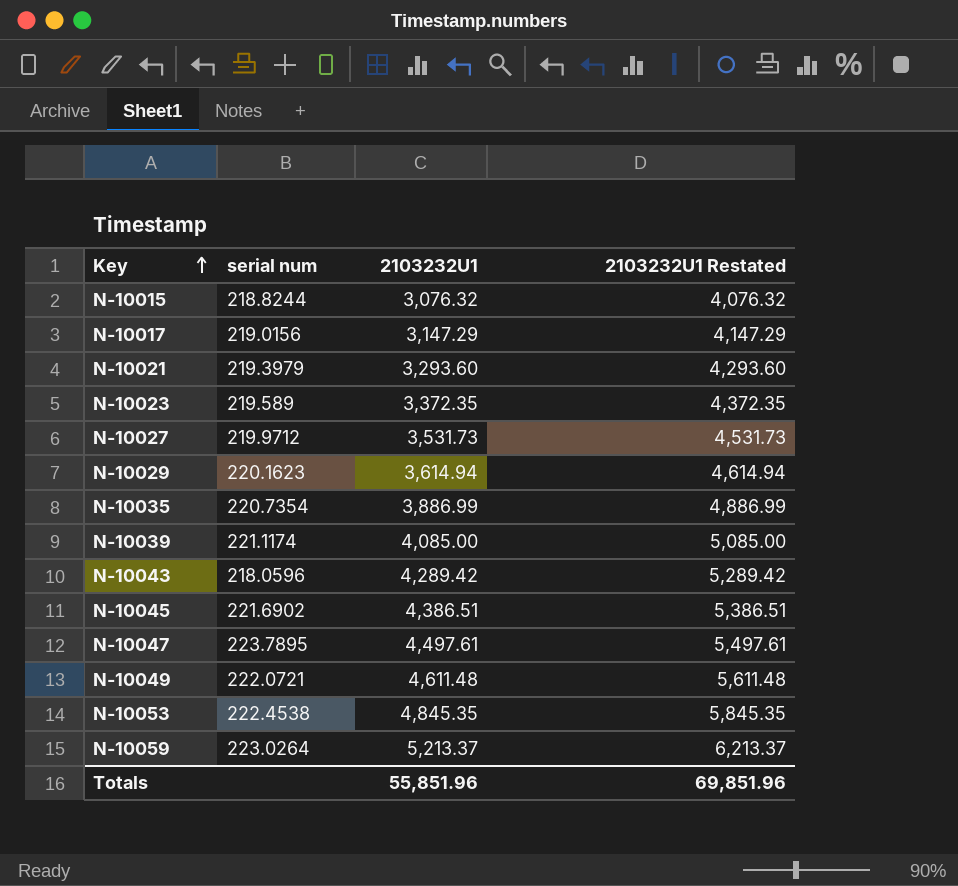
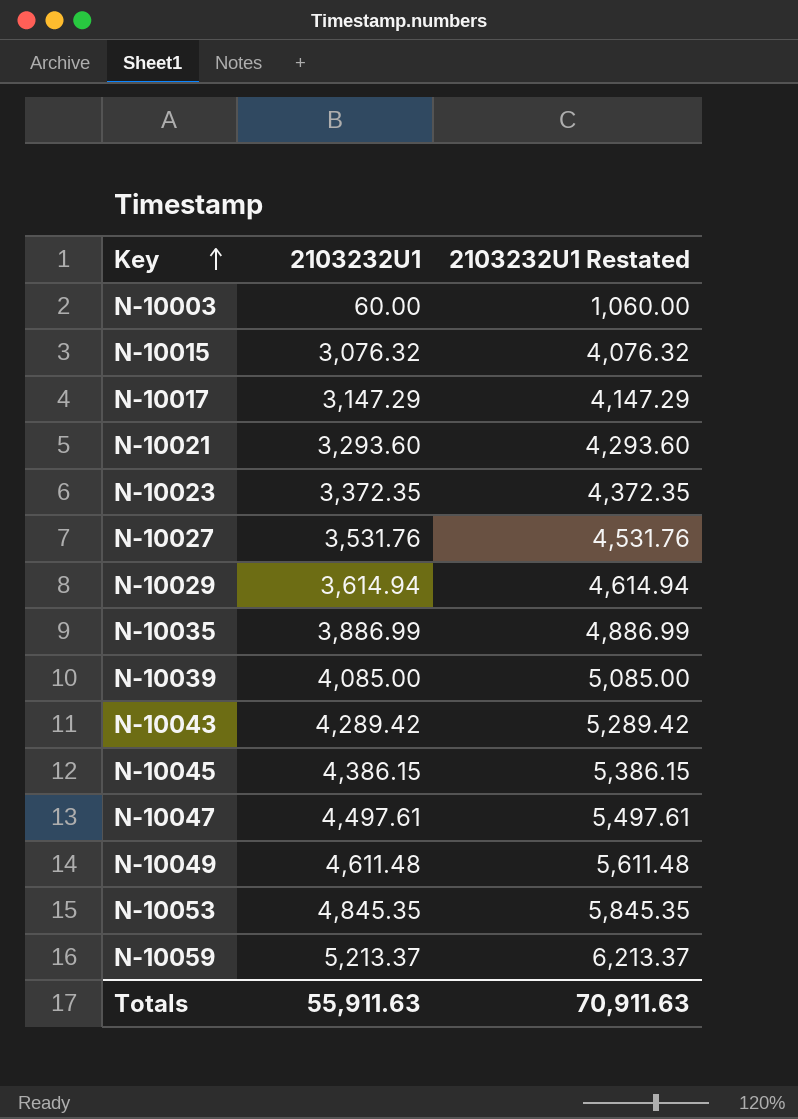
column serial num | position: 2 -> none
row N-10003: none -> 60.00 | 1,060.00
N-10027 | 2103232U1: 3,531.73 -> 3,531.76
N-10027 | 2103232U1 Restated: 4,531.73 -> 4,531.76
N-10045 | 2103232U1: 4,386.51 -> 4,386.15
N-10045 | 2103232U1 Restated: 5,386.51 -> 5,386.15
Totals | 2103232U1: 55,851.96 -> 55,911.63
Totals | 2103232U1 Restated: 69,851.96 -> 70,911.63

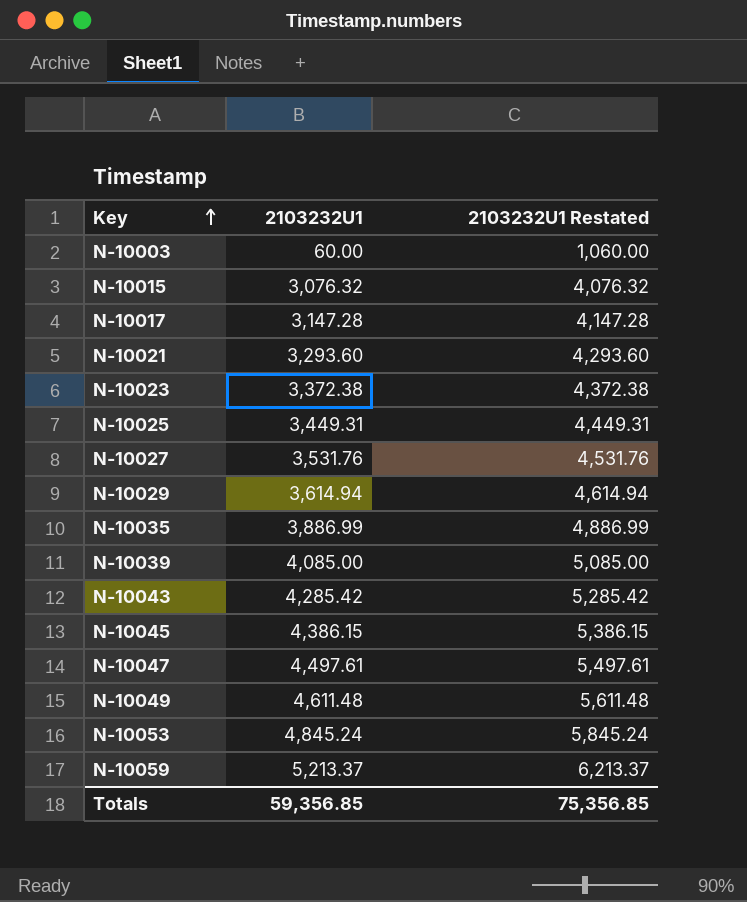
N-10017 | 2103232U1: 3,147.29 -> 3,147.28
N-10017 | 2103232U1 Restated: 4,147.29 -> 4,147.28
N-10023 | 2103232U1: 3,372.35 -> 3,372.38
N-10023 | 2103232U1 Restated: 4,372.35 -> 4,372.38
row N-10025: none -> 3,449.31 | 4,449.31
N-10043 | 2103232U1: 4,289.42 -> 4,285.42
N-10043 | 2103232U1 Restated: 5,289.42 -> 5,285.42
N-10053 | 2103232U1: 4,845.35 -> 4,845.24
N-10053 | 2103232U1 Restated: 5,845.35 -> 5,845.24
Totals | 2103232U1: 55,911.63 -> 59,356.85
Totals | 2103232U1 Restated: 70,911.63 -> 75,356.85

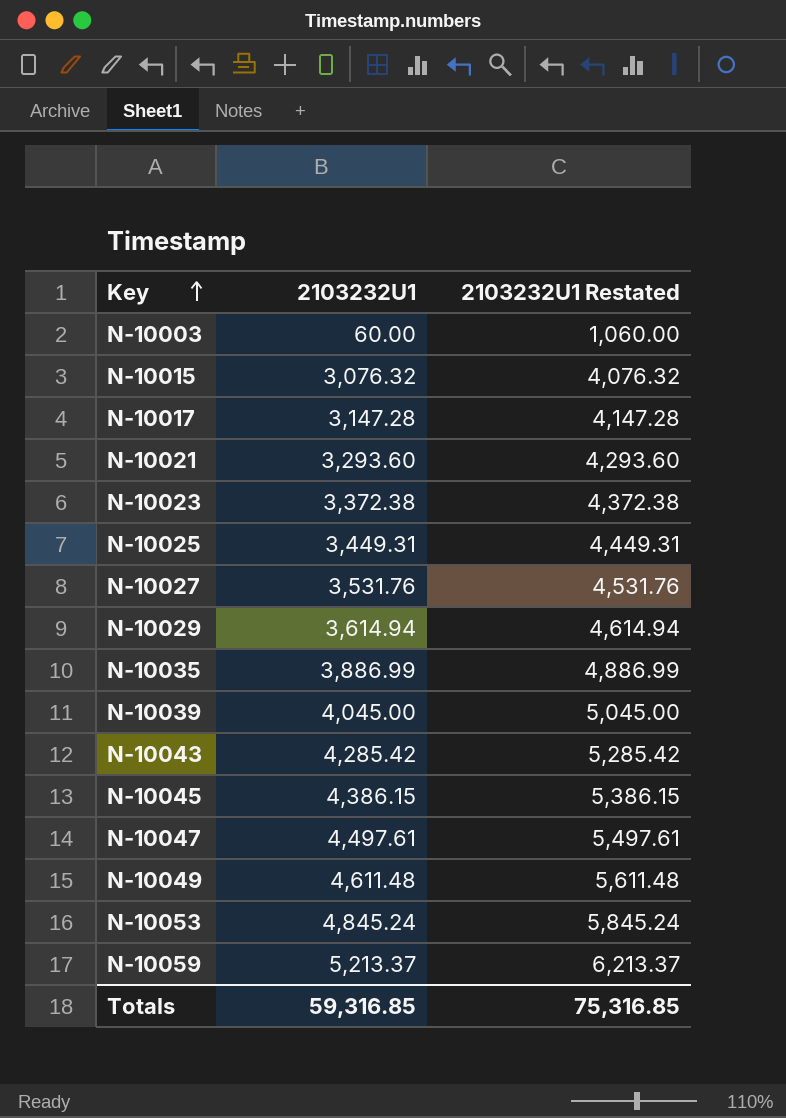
N-10039 | 2103232U1: 4,085.00 -> 4,045.00
N-10039 | 2103232U1 Restated: 5,085.00 -> 5,045.00
Totals | 2103232U1: 59,356.85 -> 59,316.85
Totals | 2103232U1 Restated: 75,356.85 -> 75,316.85

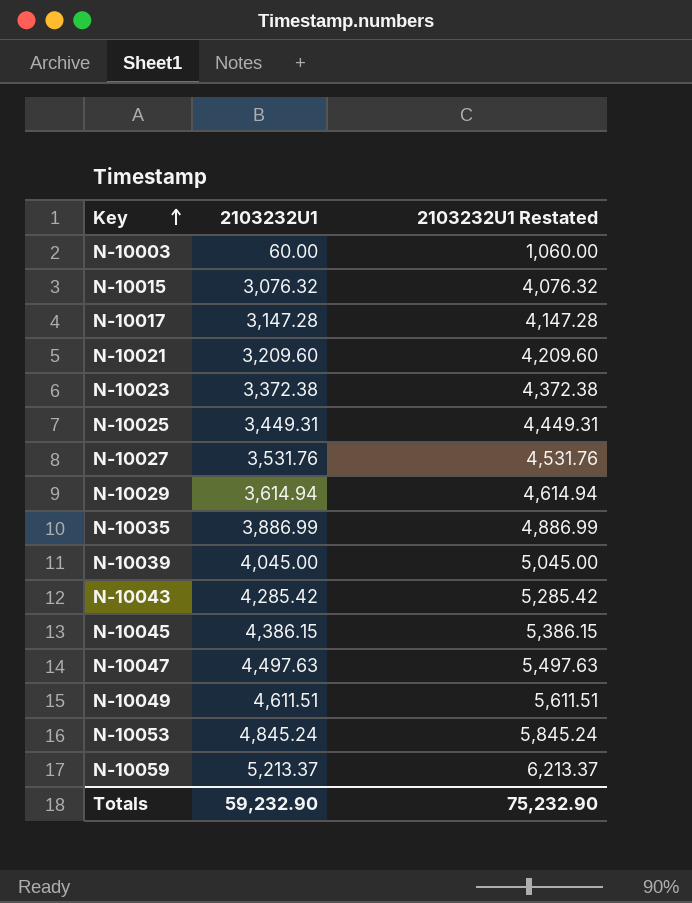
N-10021 | 2103232U1: 3,293.60 -> 3,209.60
N-10021 | 2103232U1 Restated: 4,293.60 -> 4,209.60
N-10047 | 2103232U1: 4,497.61 -> 4,497.63
N-10047 | 2103232U1 Restated: 5,497.61 -> 5,497.63
N-10049 | 2103232U1: 4,611.48 -> 4,611.51
N-10049 | 2103232U1 Restated: 5,611.48 -> 5,611.51
Totals | 2103232U1: 59,316.85 -> 59,232.90
Totals | 2103232U1 Restated: 75,316.85 -> 75,232.90

